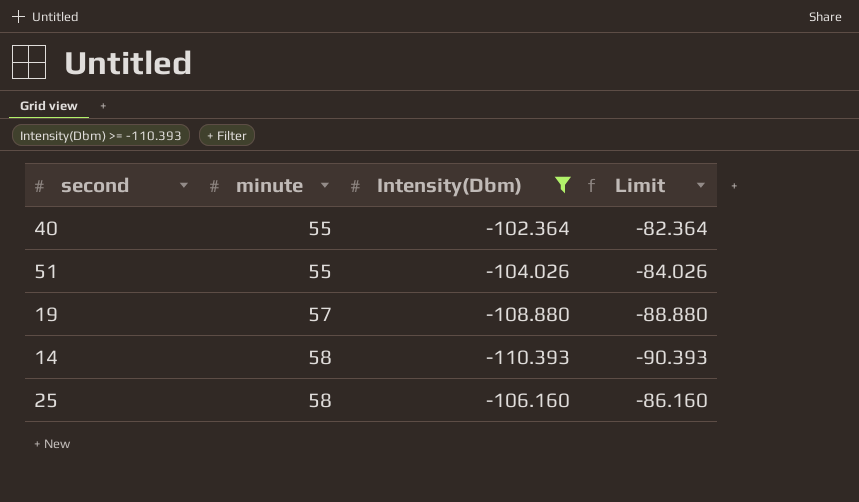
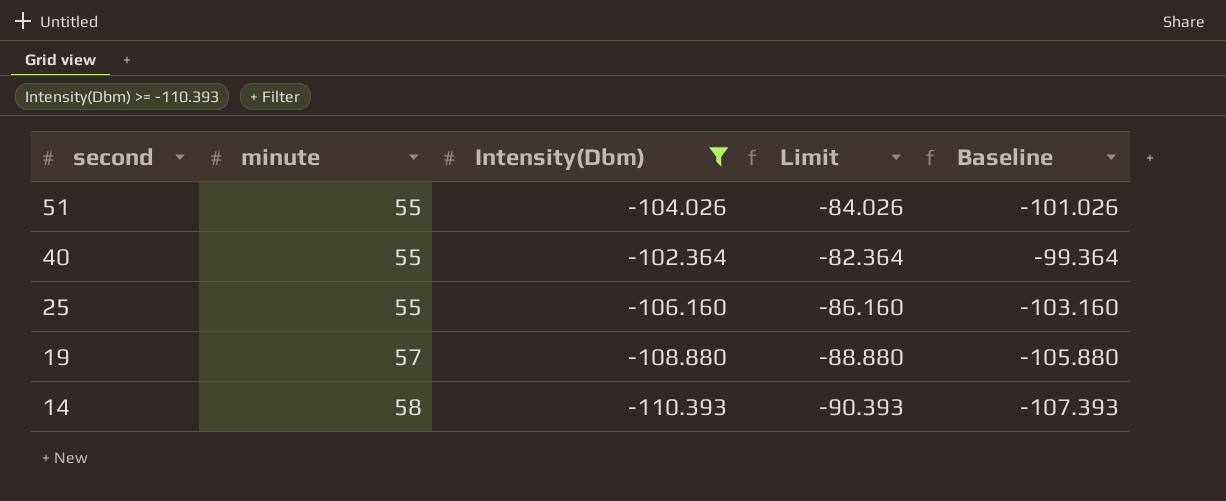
row order: minute ascending -> second descending
column Baseline | formula: none -> [Intensity(Dbm)] + 3
25 | minute: 58 -> 55

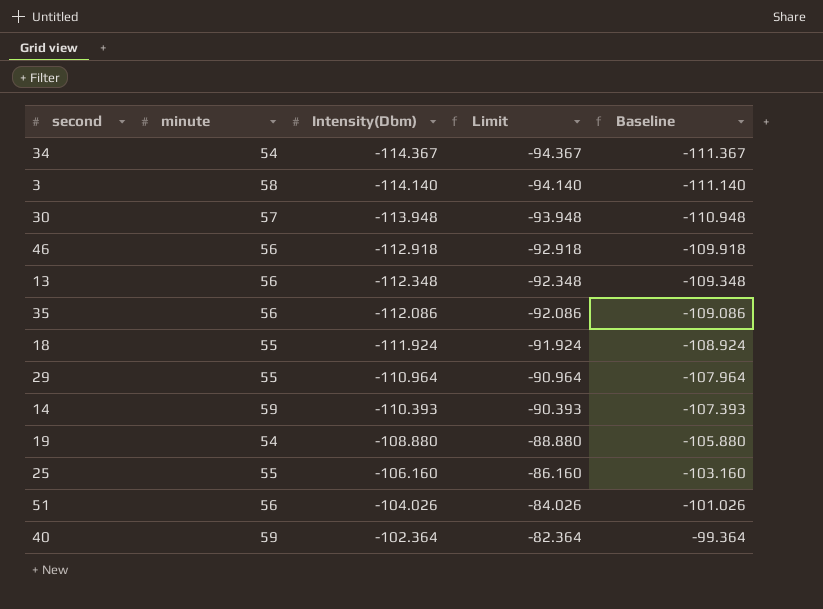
filter: Intensity(Dbm) >= -110.393 -> none
row order: second descending -> Intensity(Dbm) ascending
14 | minute: 58 -> 59
19 | minute: 57 -> 54
51 | minute: 55 -> 56
40 | minute: 55 -> 59

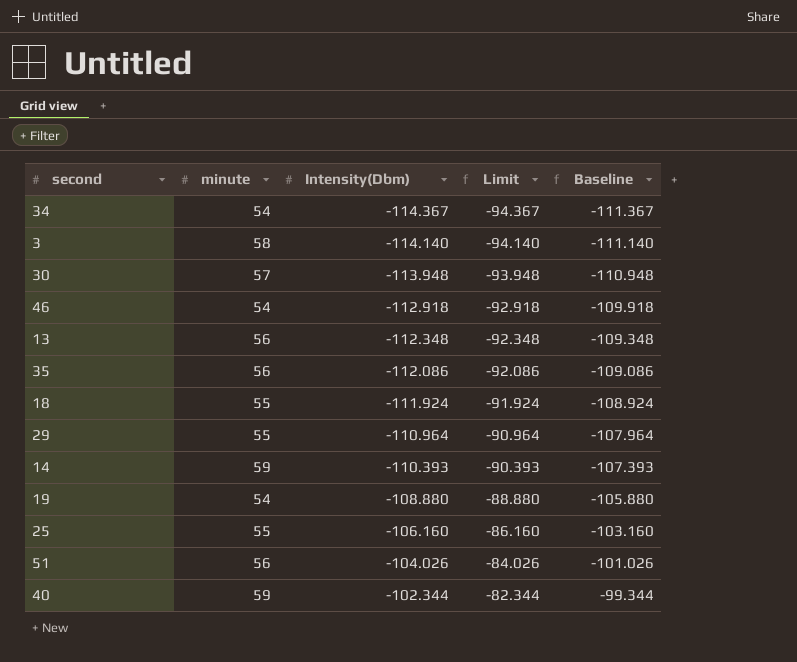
46 | minute: 56 -> 54
40 | Intensity(Dbm): -102.364 -> -102.344
40 | Limit: -82.364 -> -82.344
40 | Baseline: -99.364 -> -99.344

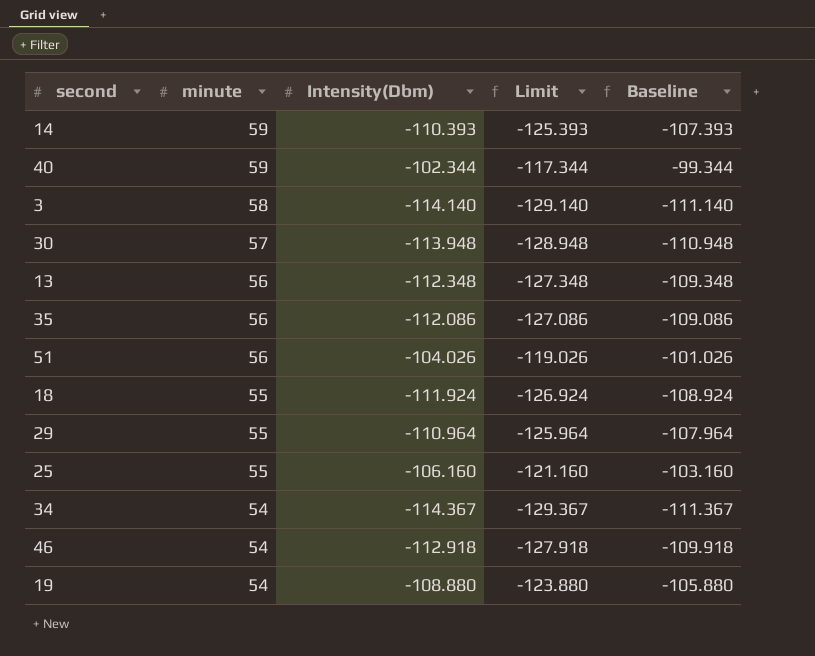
row order: Intensity(Dbm) ascending -> minute descending
column Limit | formula: [Intensity(Dbm)] + 20 -> [Intensity(Dbm)] - 15

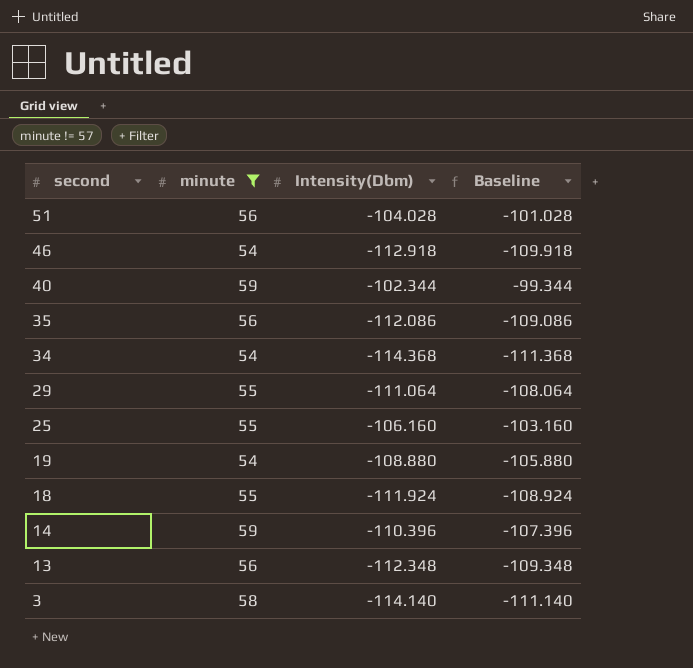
filter: none -> minute != 57
row order: minute descending -> second descending
column Limit | formula: [Intensity(Dbm)] - 15 -> none
51 | Intensity(Dbm): -104.026 -> -104.028
51 | Baseline: -101.026 -> -101.028
34 | Intensity(Dbm): -114.367 -> -114.368
34 | Baseline: -111.367 -> -111.368
29 | Intensity(Dbm): -110.964 -> -111.064
29 | Baseline: -107.964 -> -108.064
14 | Intensity(Dbm): -110.393 -> -110.396
14 | Baseline: -107.393 -> -107.396

